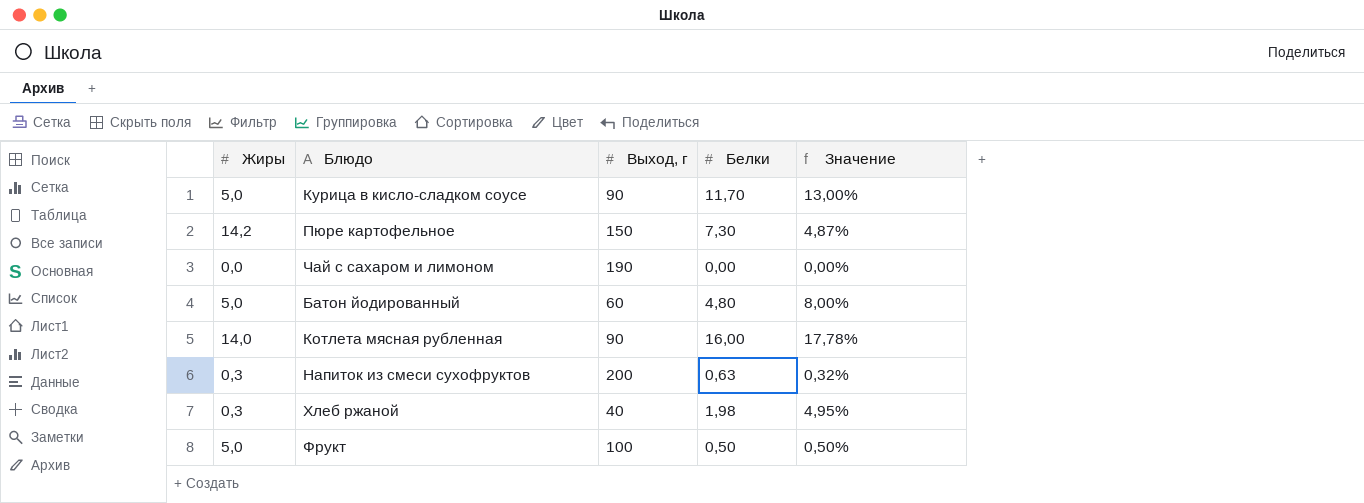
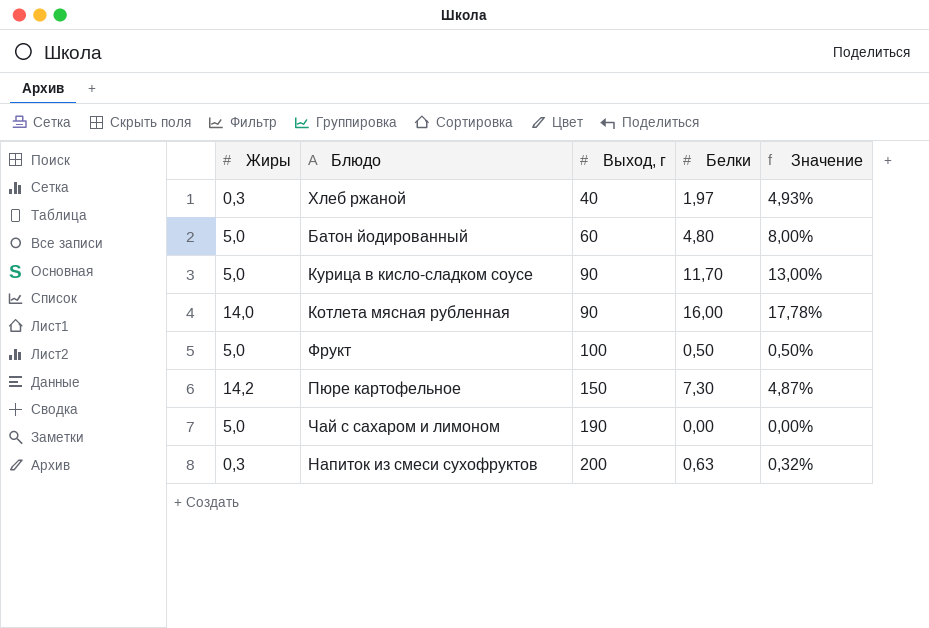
row order: none -> Выход, г ascending
Хлеб ржаной | Белки: 1,98 -> 1,97
Хлеб ржаной | Значение: 4,95% -> 4,93%
Чай с сахаром и лимоном | Жиры: 0,0 -> 5,0

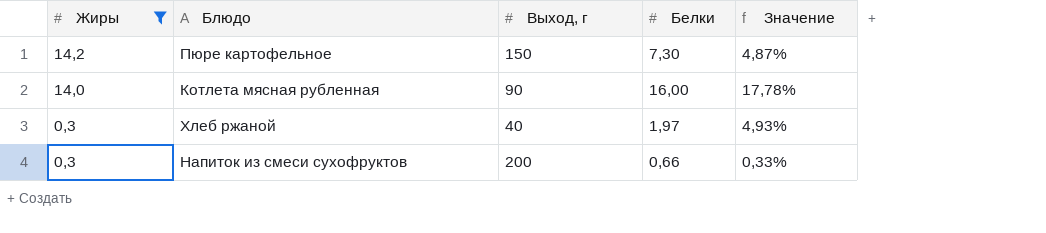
filter: none -> Жиры != 5,0
row order: Выход, г ascending -> Жиры descending
Напиток из смеси сухофруктов | Белки: 0,63 -> 0,66
Напиток из смеси сухофруктов | Значение: 0,32% -> 0,33%

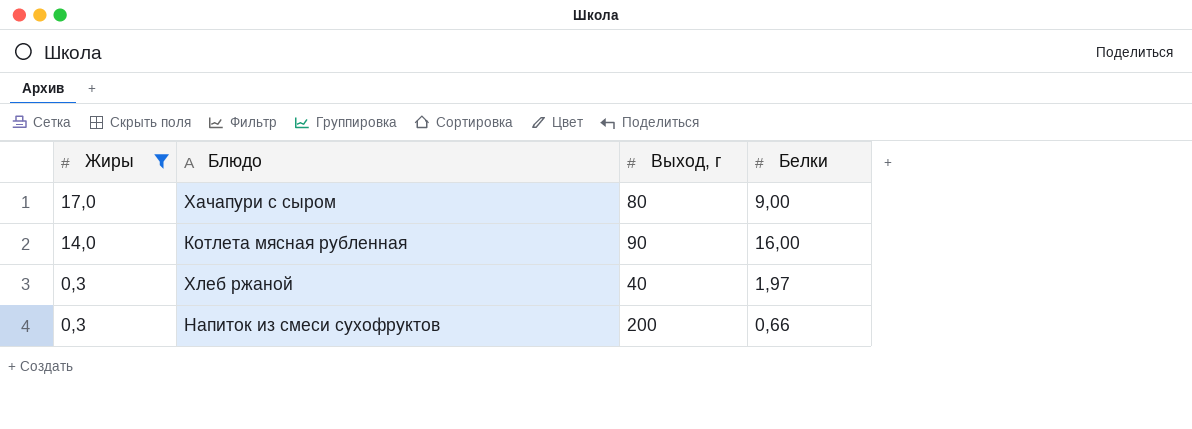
column Значение | formula: [Белки] / [Выход, г] -> none
row Пюре картофельное: 14,2 | 150 | 7,30 | 4,87% -> none
row Хачапури с сыром: none -> 17,0 | 80 | 9,00

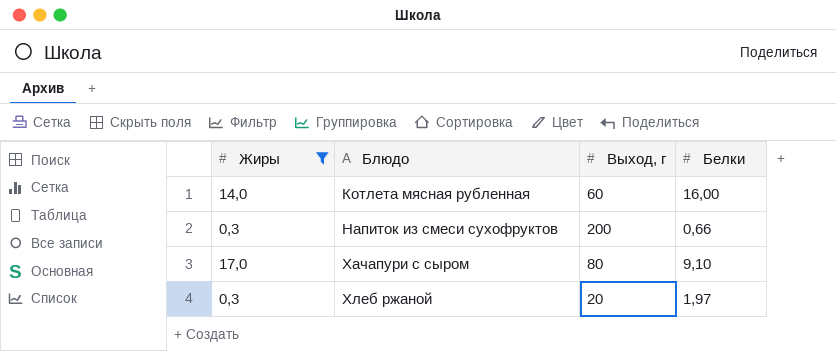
row order: Жиры descending -> Блюдо ascending
Котлета мясная рубленная | Выход, г: 90 -> 60
Хачапури с сыром | Белки: 9,00 -> 9,10
Хлеб ржаной | Выход, г: 40 -> 20

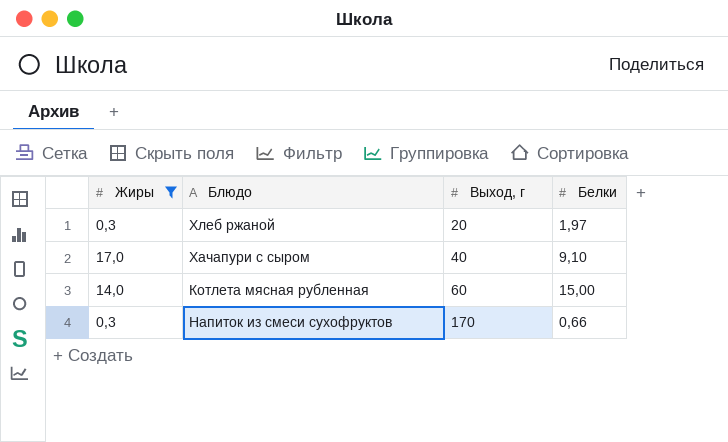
row order: Блюдо ascending -> Выход, г ascending
Хачапури с сыром | Выход, г: 80 -> 40
Котлета мясная рубленная | Белки: 16,00 -> 15,00
Напиток из смеси сухофруктов | Выход, г: 200 -> 170

